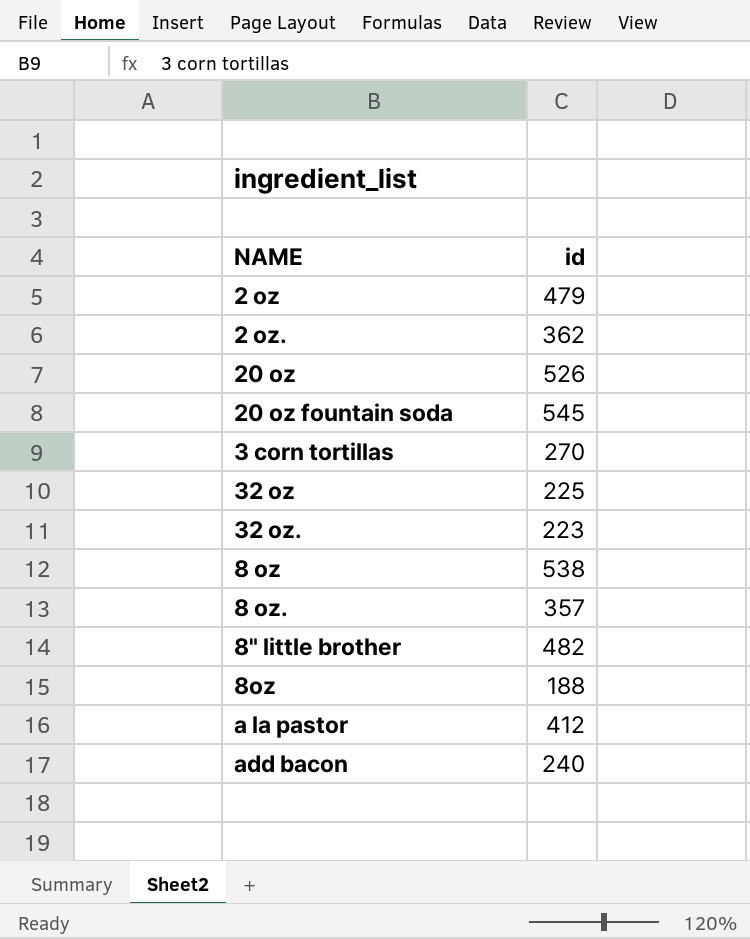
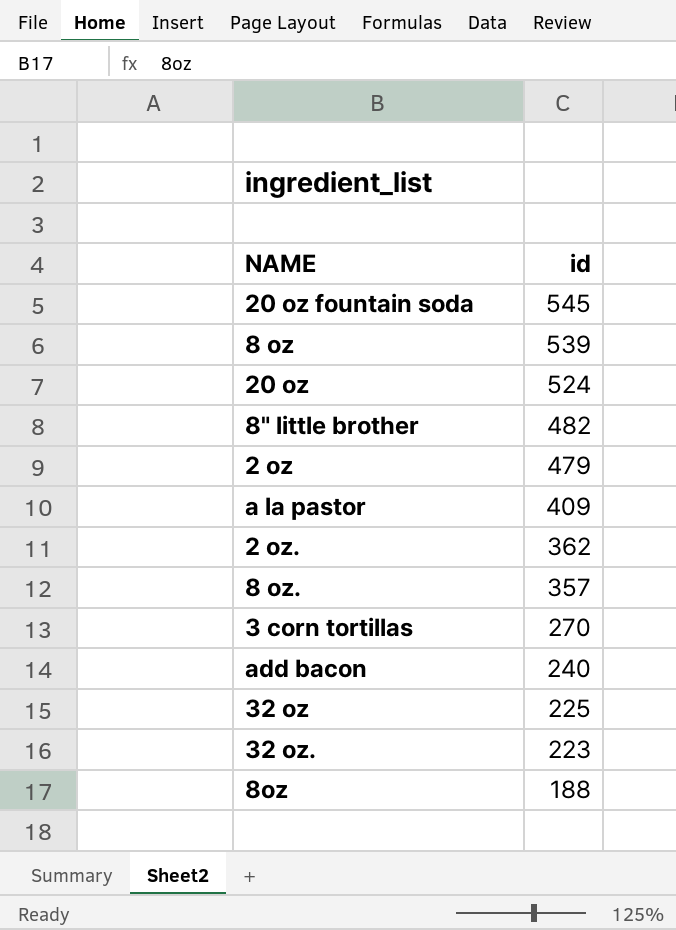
row order: none -> id descending
8 oz | id: 538 -> 539
20 oz | id: 526 -> 524
a la pastor | id: 412 -> 409

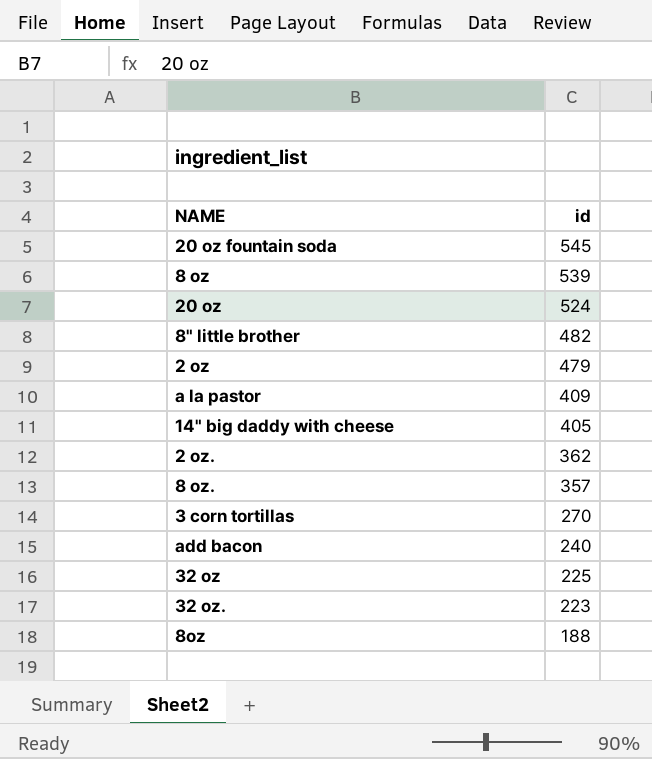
row 14" big daddy with cheese: none -> 405

